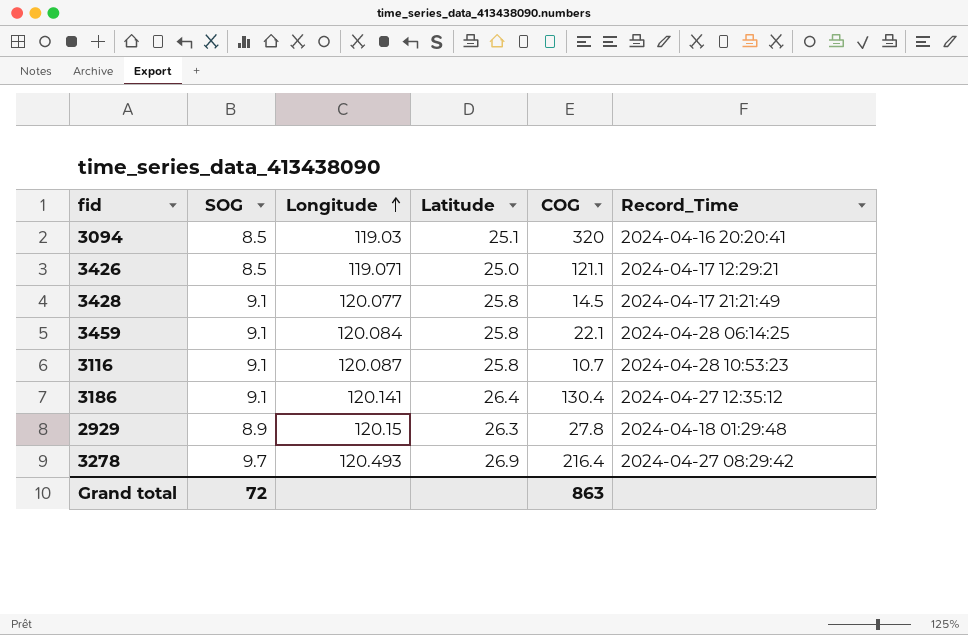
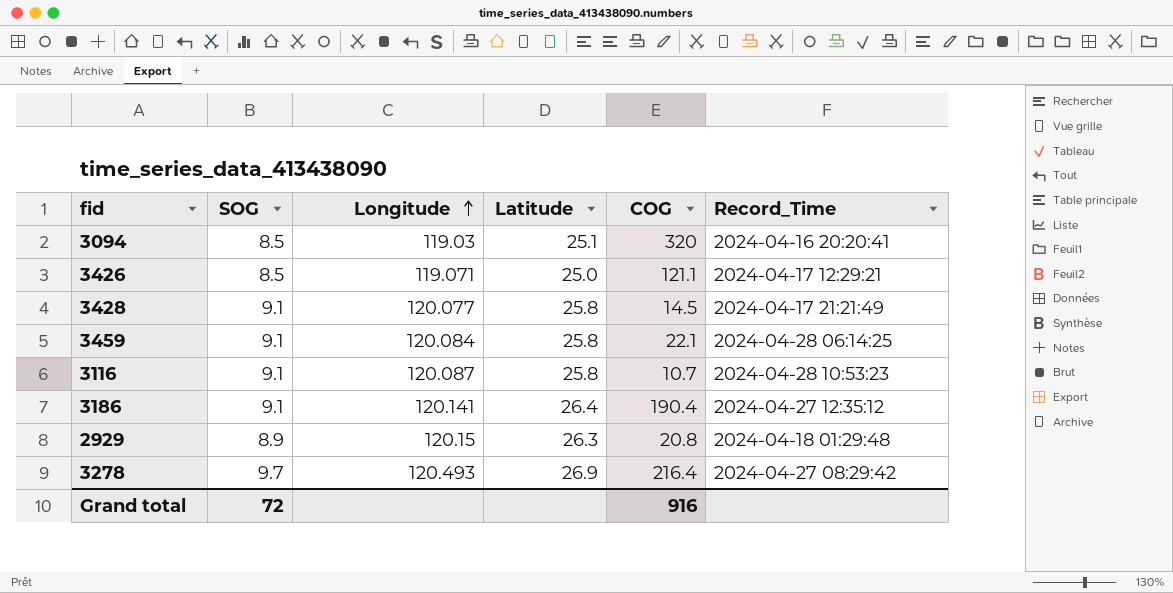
3186 | COG: 130.4 -> 190.4
2929 | COG: 27.8 -> 20.8
Grand total | COG: 863 -> 916

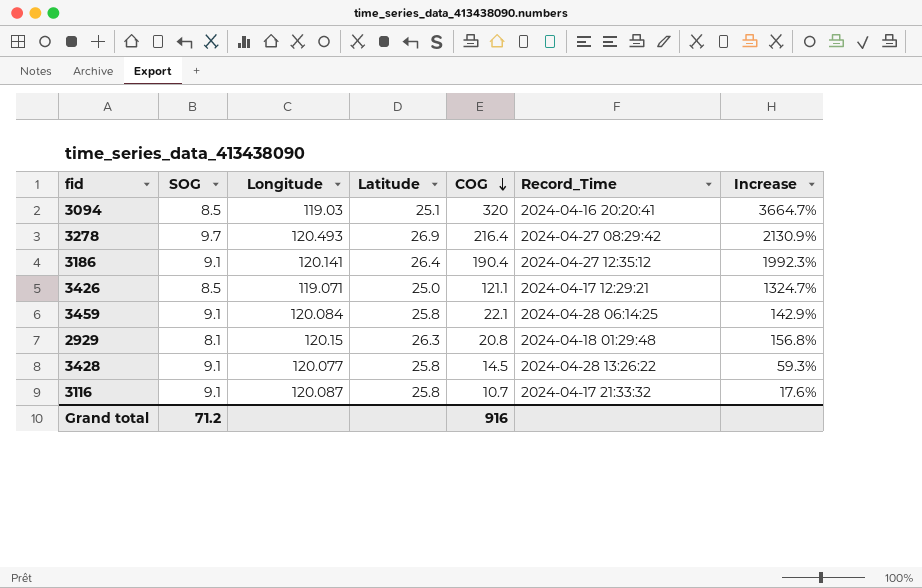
row order: Longitude ascending -> COG descending
column Increase | formula: none -> ([COG] - [SOG]) / [SOG]
2929 | SOG: 8.9 -> 8.1
3428 | Record_Time: 2024-04-17 21:21:49 -> 2024-04-28 13:26:22
3116 | Record_Time: 2024-04-28 10:53:23 -> 2024-04-17 21:33:32
Grand total | SOG: 72 -> 71.2

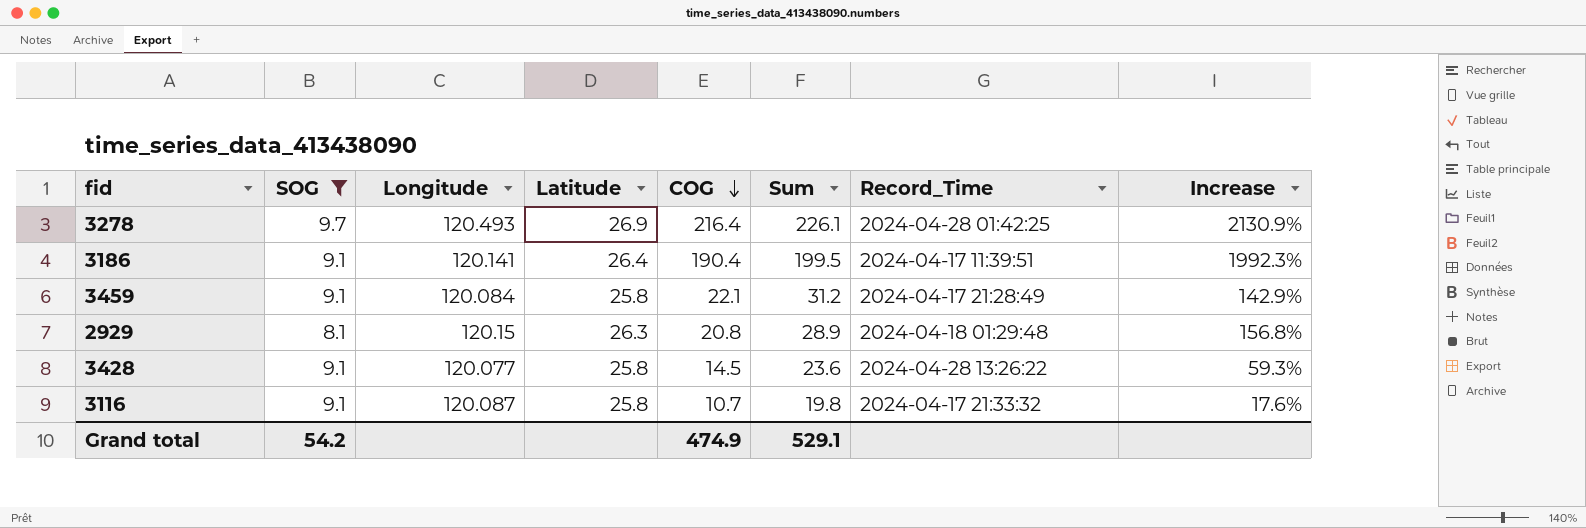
filter: none -> SOG != 8.5
column Sum | formula: none -> [SOG] + [COG]
3278 | Record_Time: 2024-04-27 08:29:42 -> 2024-04-28 01:42:25
3186 | Record_Time: 2024-04-27 12:35:12 -> 2024-04-17 11:39:51
3459 | Record_Time: 2024-04-28 06:14:25 -> 2024-04-17 21:28:49
Grand total | SOG: 71.2 -> 54.2
Grand total | COG: 916 -> 474.9

